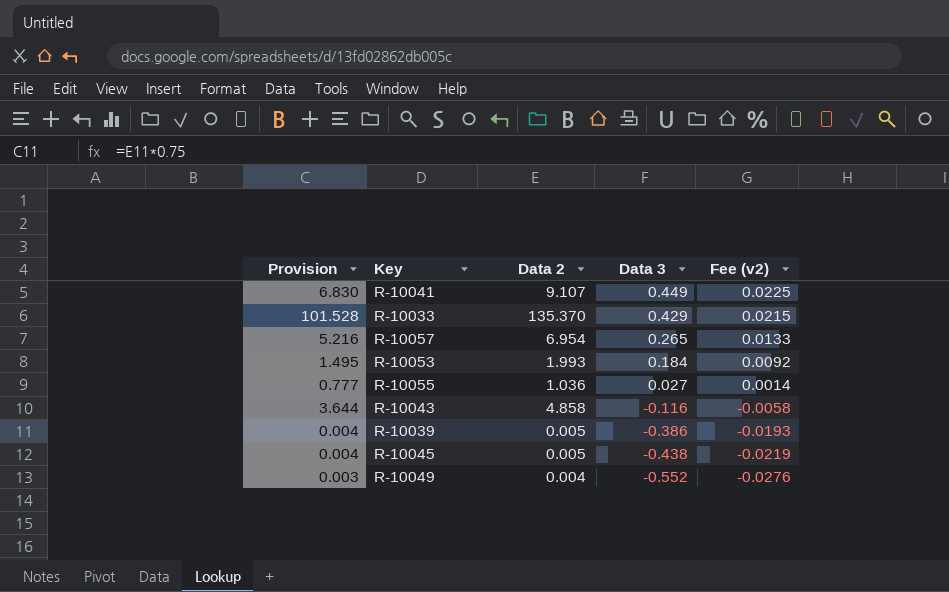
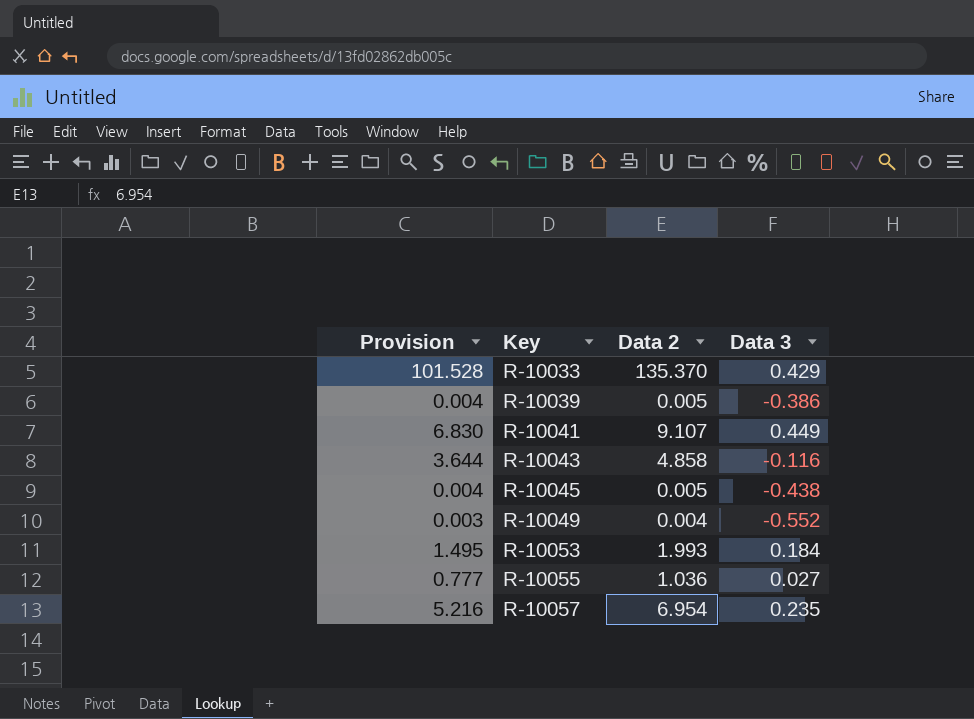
row order: Data 3 descending -> Key ascending
column Fee (v2) | formula: [Data 3] * 0.05 -> none
R-10057 | Data 3: 0.265 -> 0.235

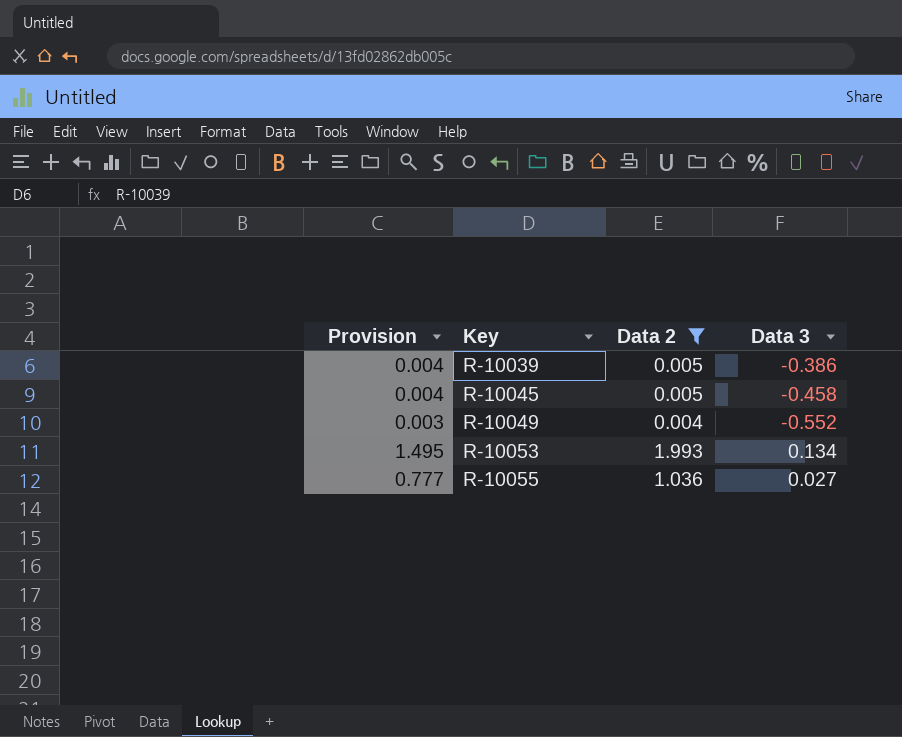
filter: none -> Data 2 <= 1.993
R-10045 | Data 3: -0.438 -> -0.458
R-10053 | Data 3: 0.184 -> 0.134

